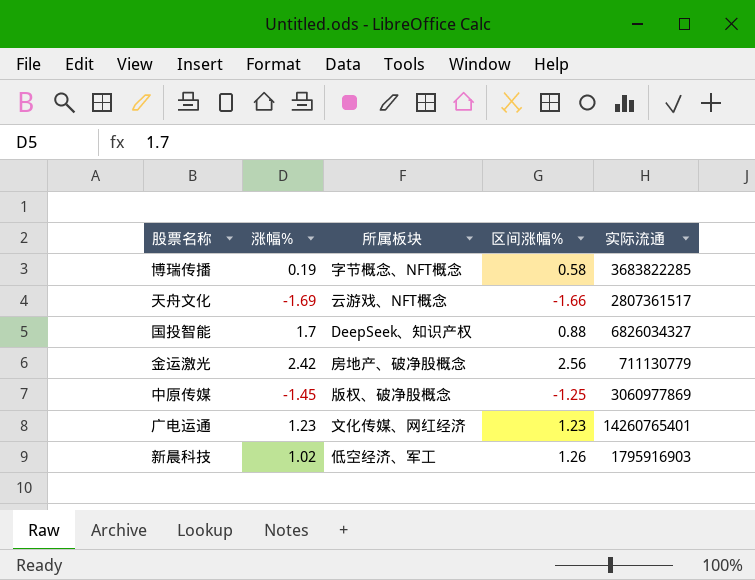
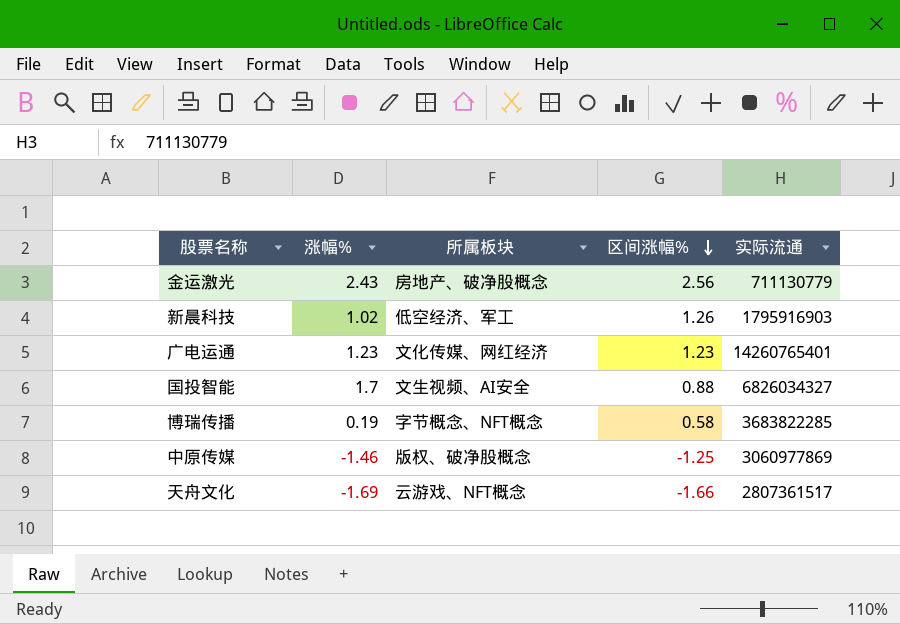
row order: none -> 区间涨幅% descending
金运激光 | 涨幅%: 2.42 -> 2.43
国投智能 | 所属板块: DeepSeek、知识产权 -> 文生视频、AI安全
中原传媒 | 涨幅%: -1.45 -> -1.46

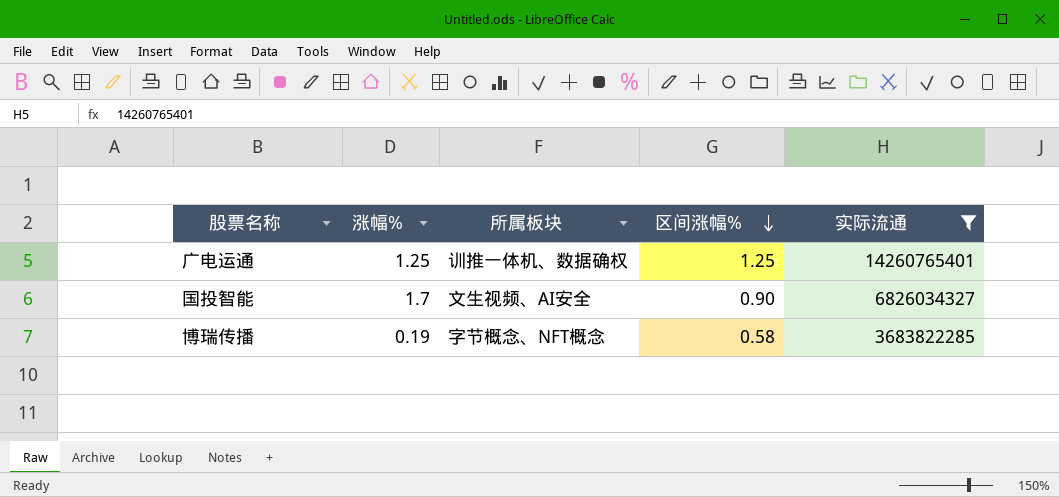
filter: none -> 实际流通 >= 3683822285
广电运通 | 涨幅%: 1.23 -> 1.25
广电运通 | 所属板块: 文化传媒、网红经济 -> 训推一体机、数据确权
广电运通 | 区间涨幅%: 1.23 -> 1.25
国投智能 | 区间涨幅%: 0.88 -> 0.90

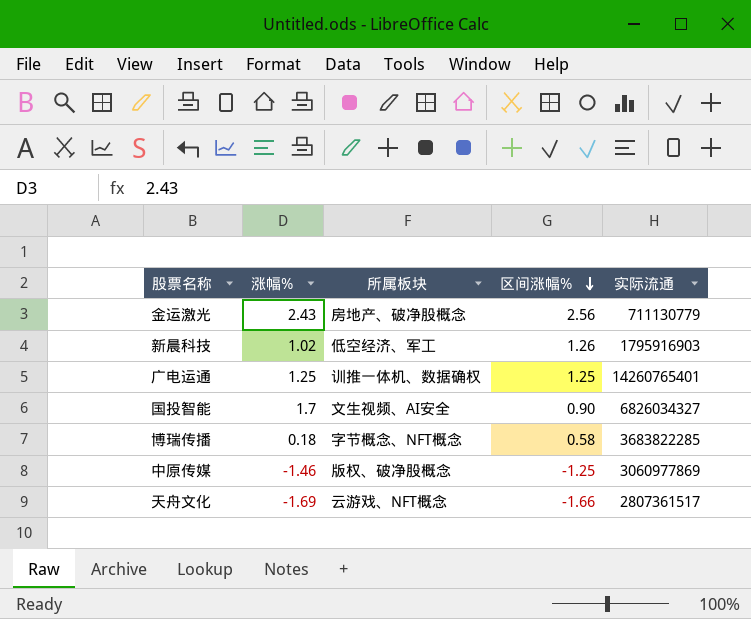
filter: 实际流通 >= 3683822285 -> none
博瑞传播 | 涨幅%: 0.19 -> 0.18

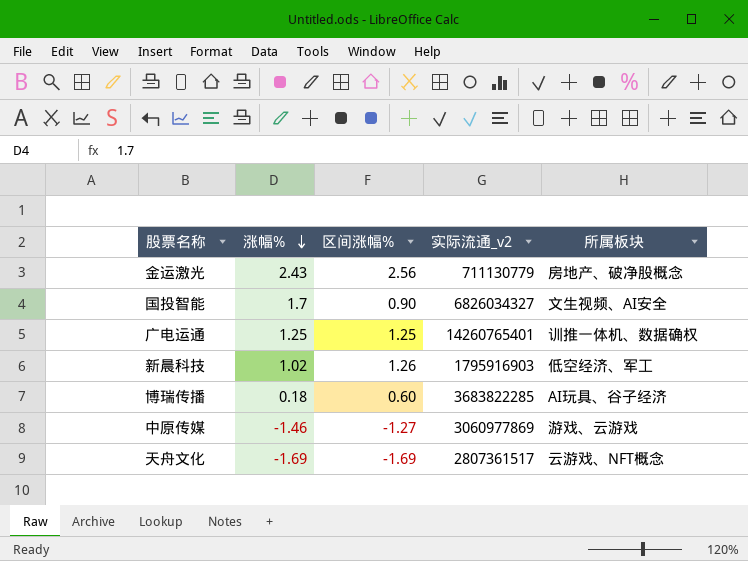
row order: 区间涨幅% descending -> 涨幅% descending
column name: 实际流通 -> 实际流通_v2
column 所属板块 | position: 3 -> 5
博瑞传播 | 区间涨幅%: 0.58 -> 0.60
博瑞传播 | 所属板块: 字节概念、NFT概念 -> AI玩具、谷子经济
中原传媒 | 区间涨幅%: -1.25 -> -1.27
中原传媒 | 所属板块: 版权、破净股概念 -> 游戏、云游戏
天舟文化 | 区间涨幅%: -1.66 -> -1.69

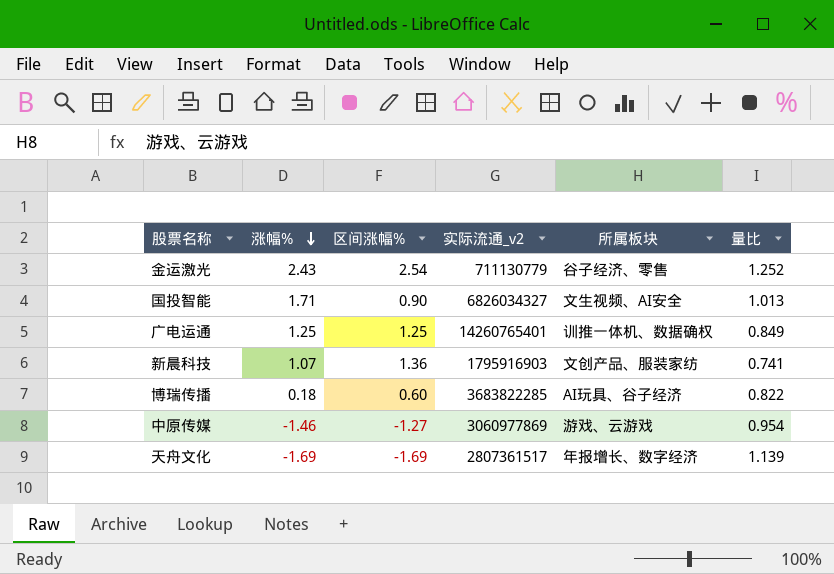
column 量比 | position: none -> 6
金运激光 | 区间涨幅%: 2.56 -> 2.54
金运激光 | 所属板块: 房地产、破净股概念 -> 谷子经济、零售
国投智能 | 涨幅%: 1.7 -> 1.71
新晨科技 | 涨幅%: 1.02 -> 1.07
新晨科技 | 区间涨幅%: 1.26 -> 1.36
新晨科技 | 所属板块: 低空经济、军工 -> 文创产品、服装家纺
天舟文化 | 所属板块: 云游戏、NFT概念 -> 年报增长、数字经济

